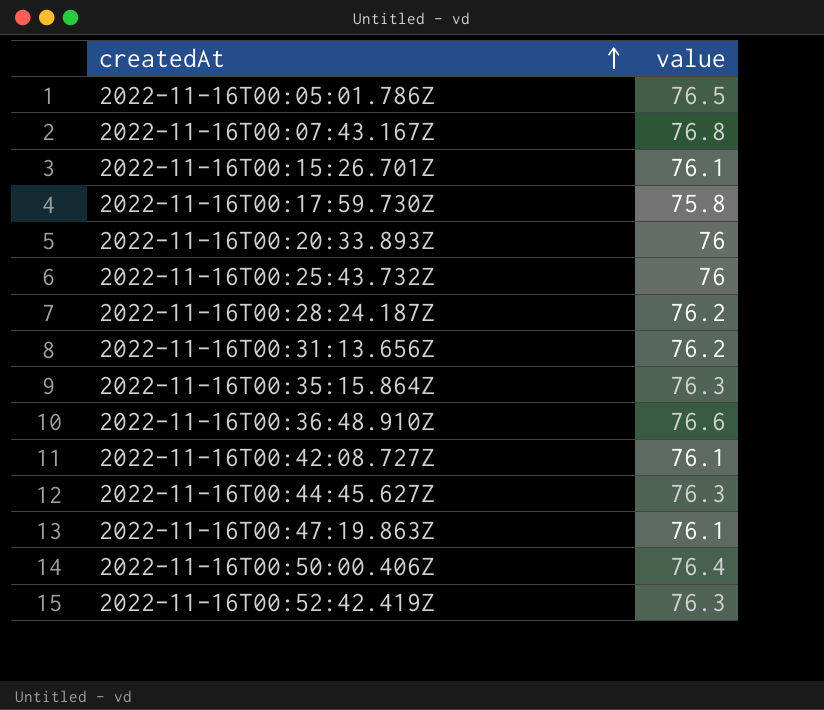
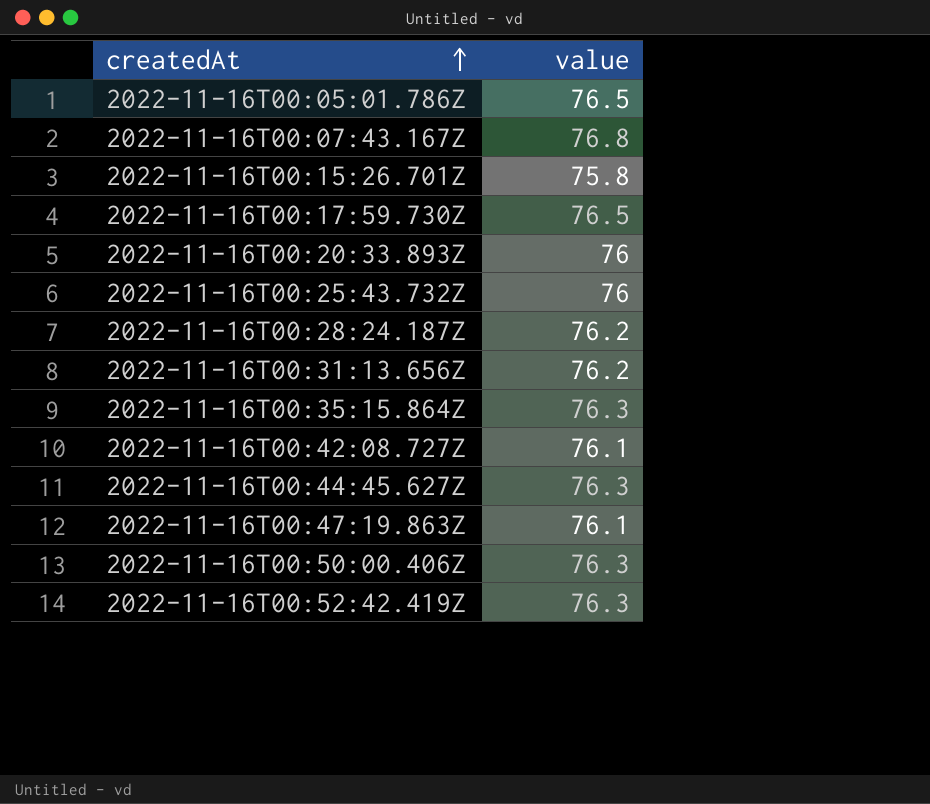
row 2022-11-16T00:36:48.910Z: 76.6 -> none
2022-11-16T00:15:26.701Z | value: 76.1 -> 75.8
2022-11-16T00:17:59.730Z | value: 75.8 -> 76.5
2022-11-16T00:50:00.406Z | value: 76.4 -> 76.3

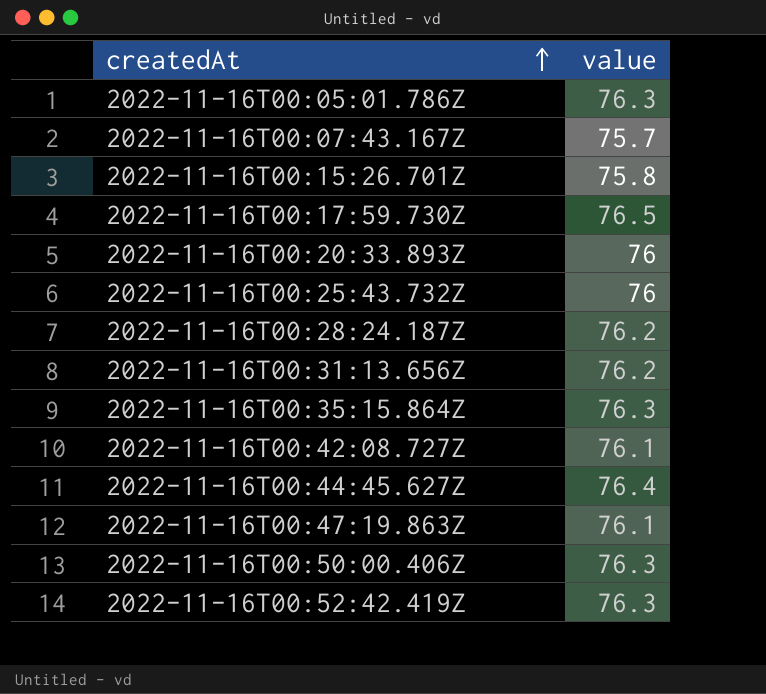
2022-11-16T00:05:01.786Z | value: 76.5 -> 76.3
2022-11-16T00:07:43.167Z | value: 76.8 -> 75.7
2022-11-16T00:44:45.627Z | value: 76.3 -> 76.4

